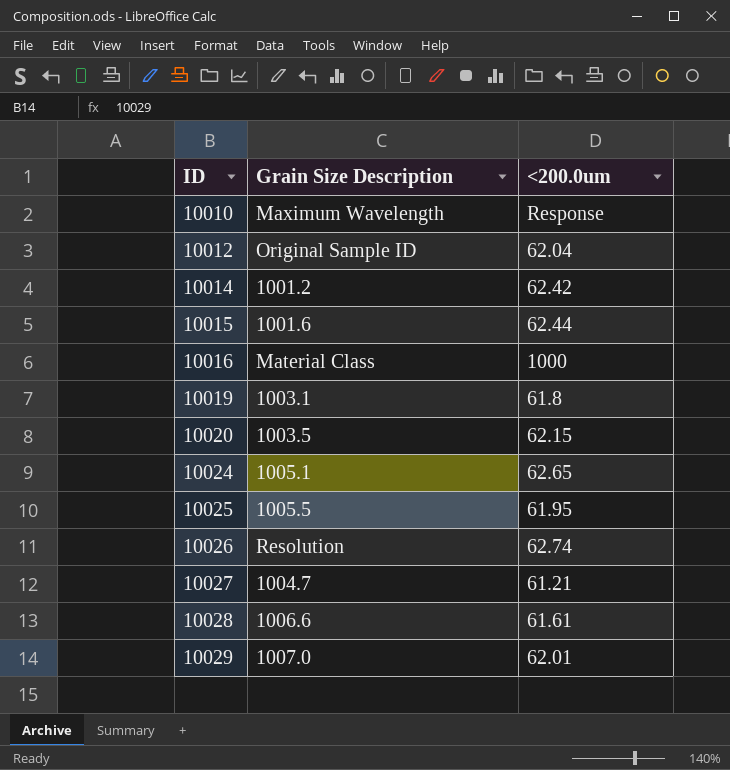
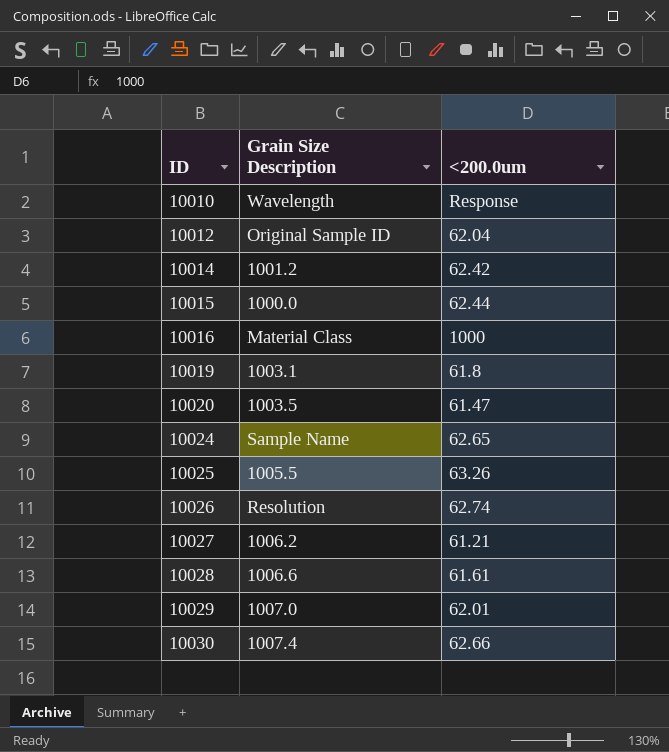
10010 | Grain Size Description: Maximum Wavelength -> Wavelength
10015 | Grain Size Description: 1001.6 -> 1000.0
10020 | <200.0um: 62.15 -> 61.47
10024 | Grain Size Description: 1005.1 -> Sample Name
10025 | <200.0um: 61.95 -> 63.26
10027 | Grain Size Description: 1004.7 -> 1006.2
row 10030: none -> 1007.4 | 62.66

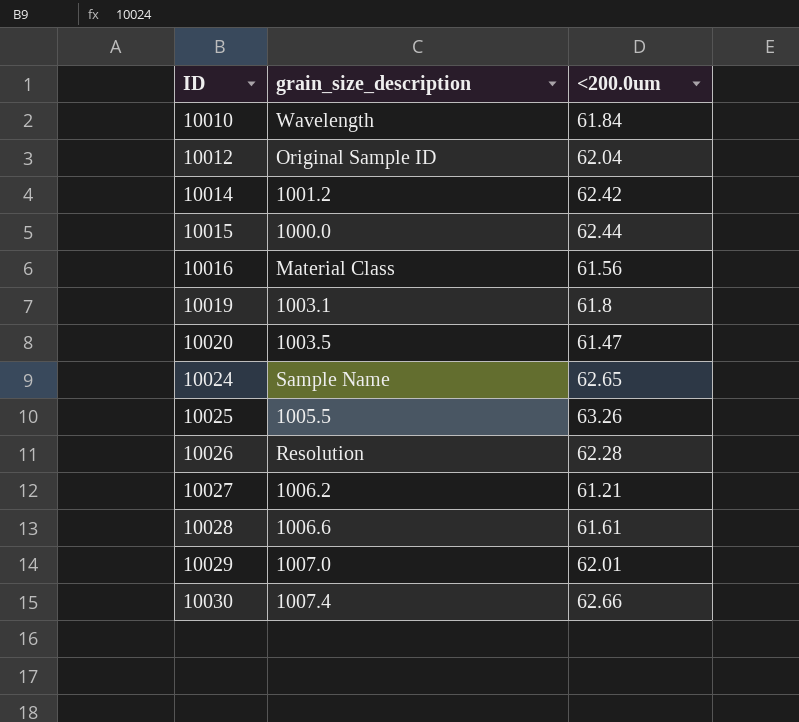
column name: Grain Size Description -> grain_size_description
10010 | <200.0um: Response -> 61.84
10016 | <200.0um: 1000 -> 61.56
10026 | <200.0um: 62.74 -> 62.28

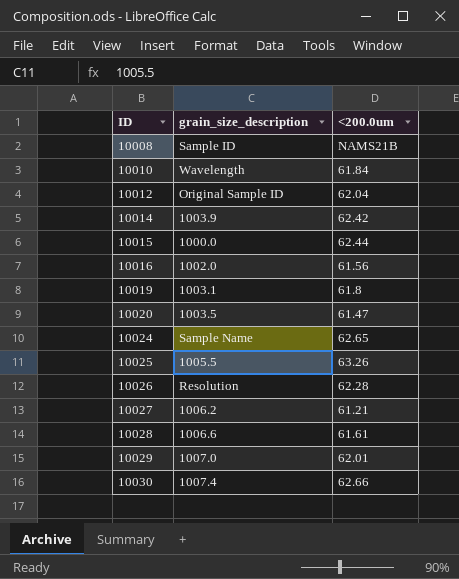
row 10008: none -> Sample ID | NAMS21B
10014 | grain_size_description: 1001.2 -> 1003.9
10016 | grain_size_description: Material Class -> 1002.0

